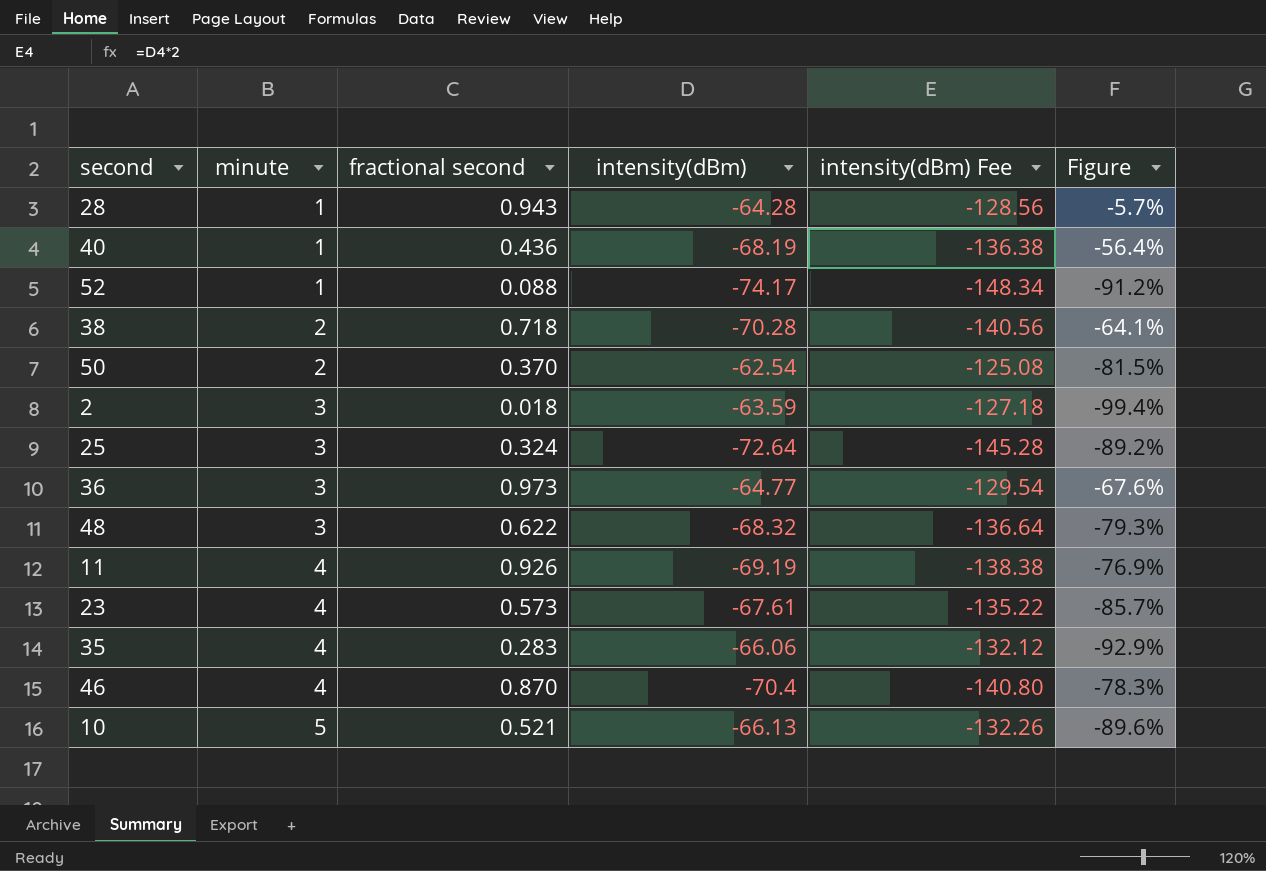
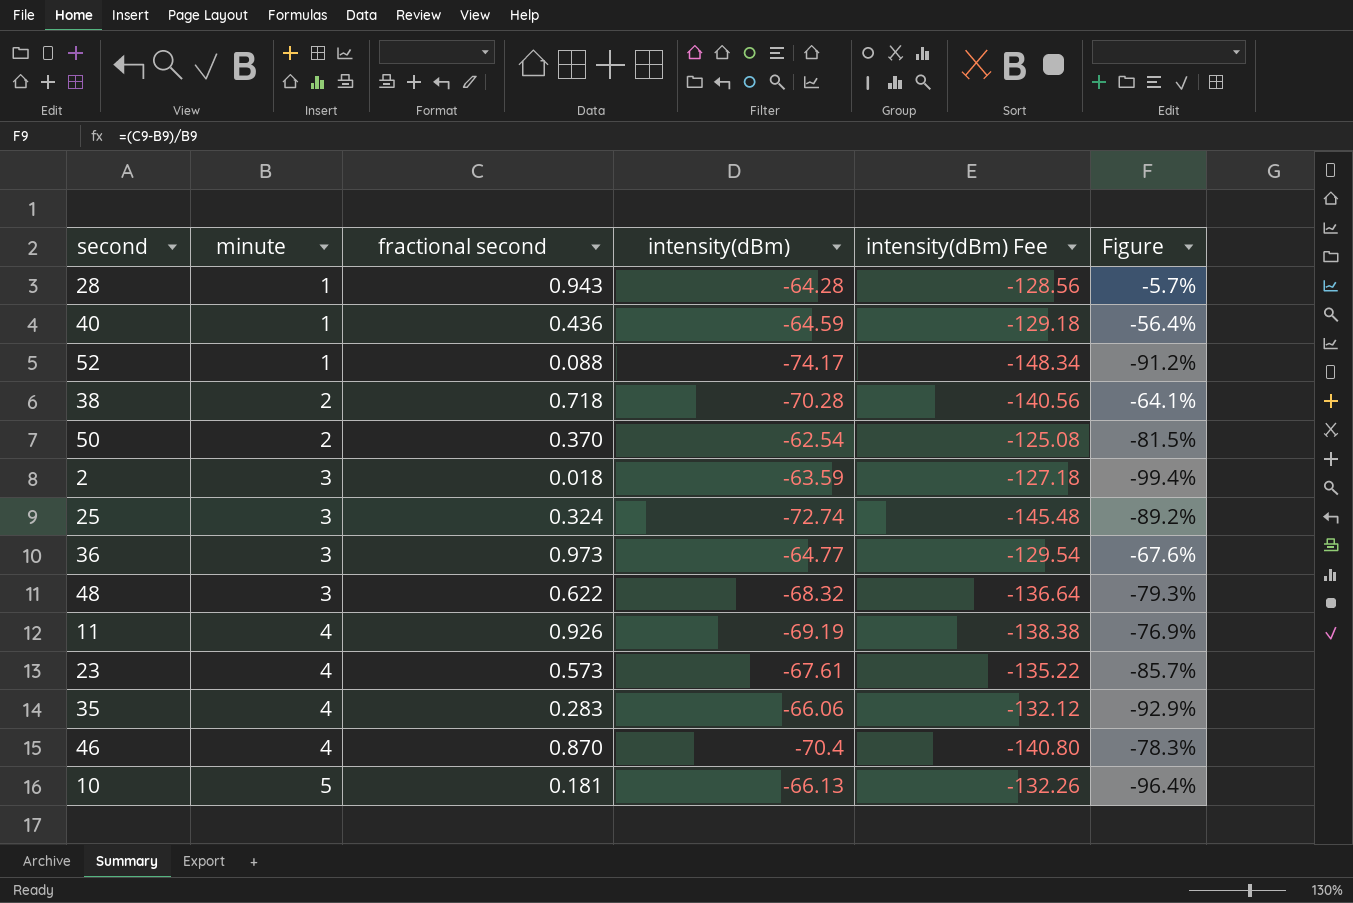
40 | intensity(dBm): -68.19 -> -64.59
40 | intensity(dBm) Fee: -136.38 -> -129.18
25 | intensity(dBm): -72.64 -> -72.74
25 | intensity(dBm) Fee: -145.28 -> -145.48
10 | fractional second: 0.521 -> 0.181
10 | Figure: -89.6% -> -96.4%

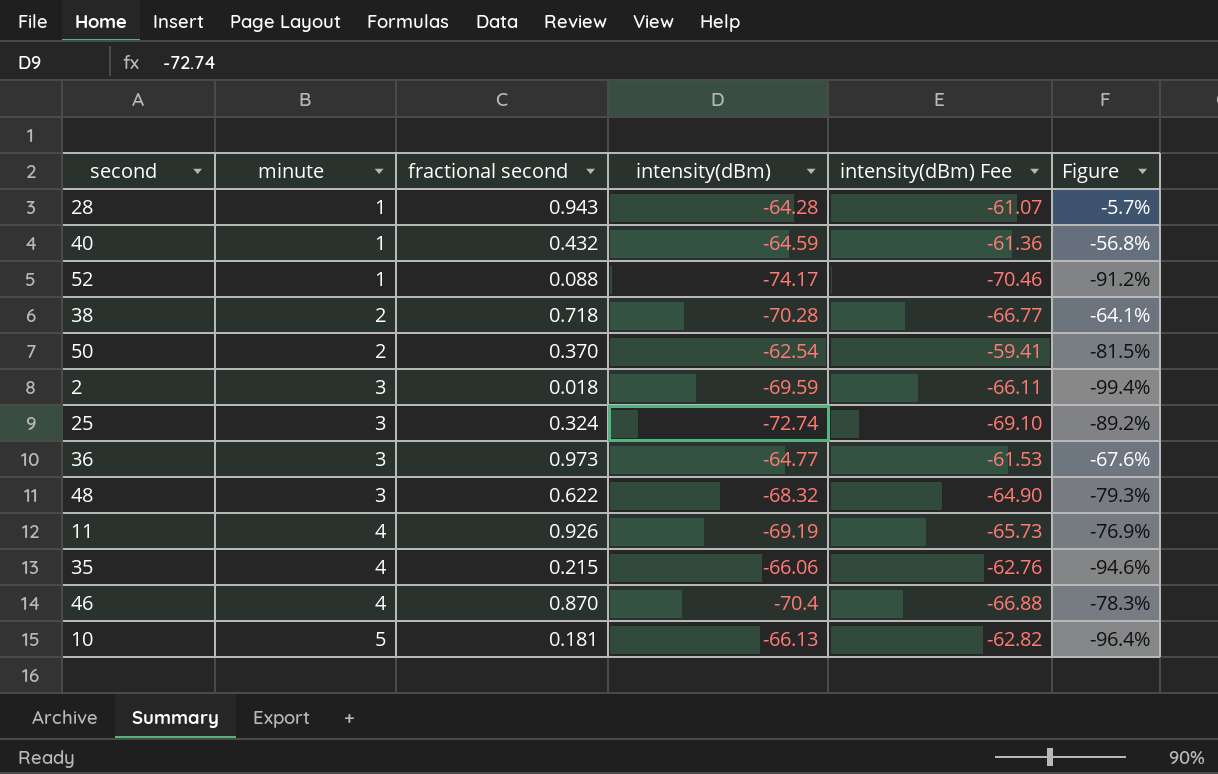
column intensity(dBm) Fee | formula: [intensity(dBm)] * 2 -> [intensity(dBm)] * 0.95
row 23: 4 | 0.573 | -67.61 | -135.22 | -85.7% -> none
40 | fractional second: 0.436 -> 0.432
40 | Figure: -56.4% -> -56.8%
2 | intensity(dBm): -63.59 -> -69.59
35 | fractional second: 0.283 -> 0.215
35 | Figure: -92.9% -> -94.6%

